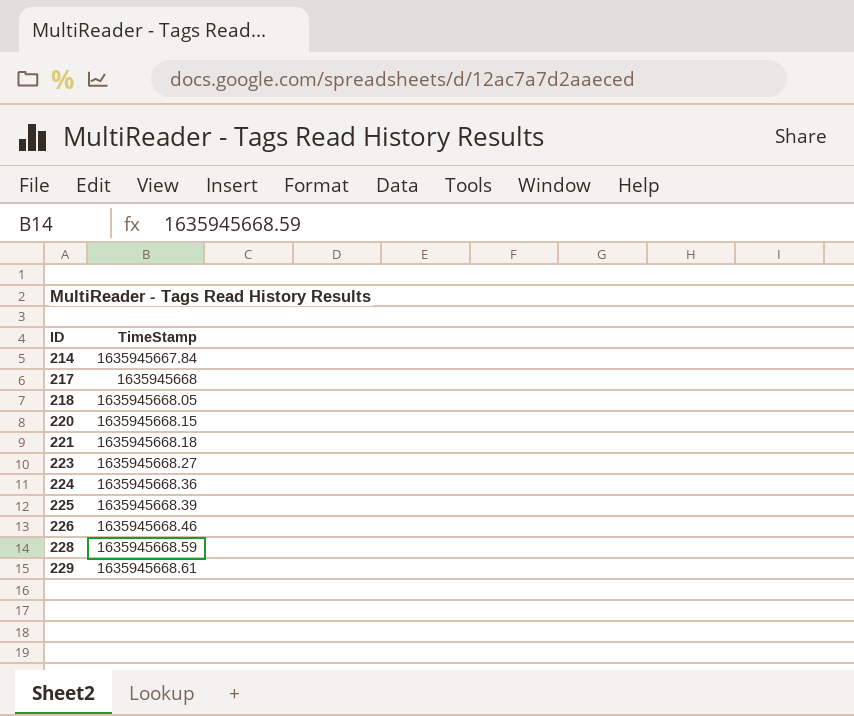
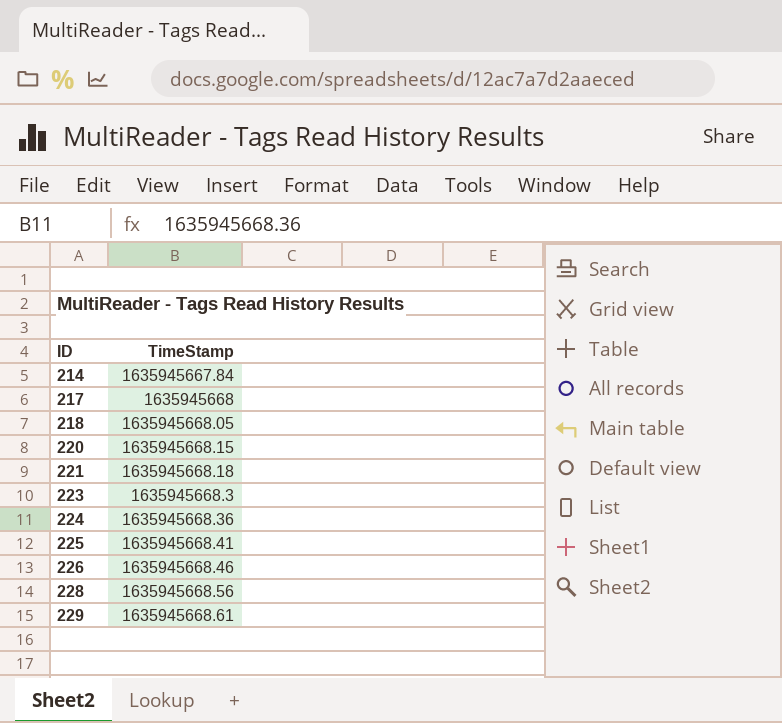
223 | TimeStamp: 1635945668.27 -> 1635945668.3
225 | TimeStamp: 1635945668.39 -> 1635945668.41
228 | TimeStamp: 1635945668.59 -> 1635945668.56

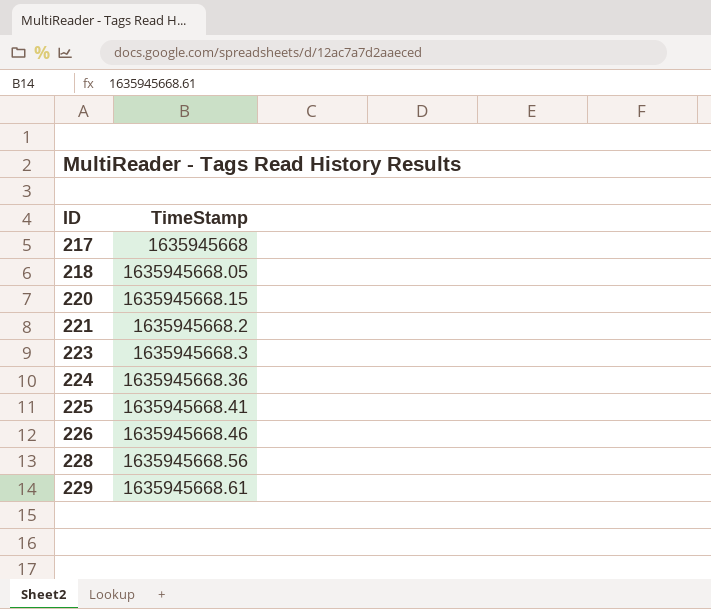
row 214: 1635945667.84 -> none
221 | TimeStamp: 1635945668.18 -> 1635945668.2

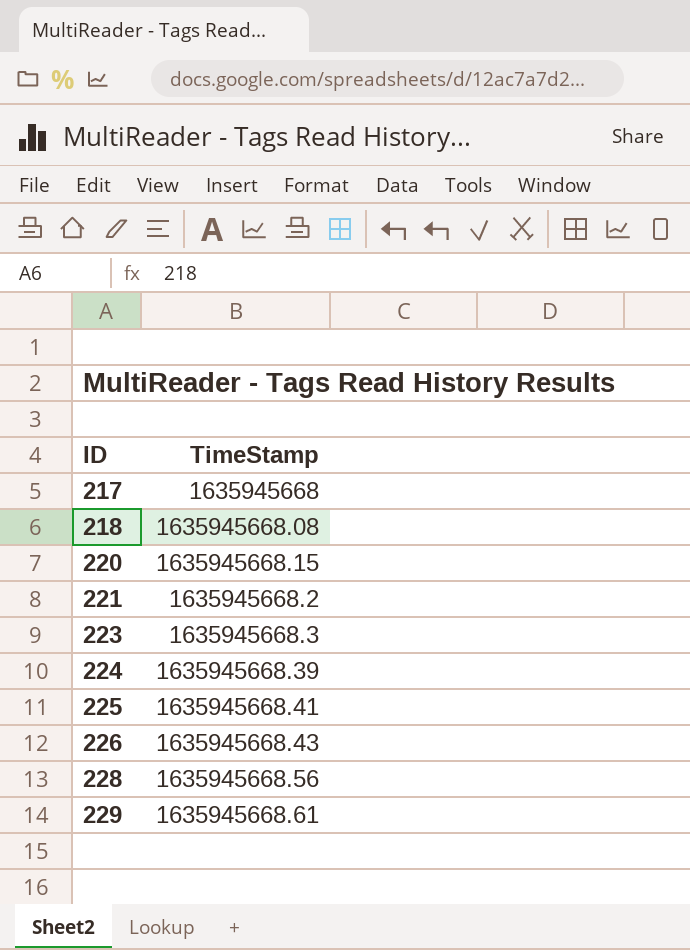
218 | TimeStamp: 1635945668.05 -> 1635945668.08
224 | TimeStamp: 1635945668.36 -> 1635945668.39
226 | TimeStamp: 1635945668.46 -> 1635945668.43

